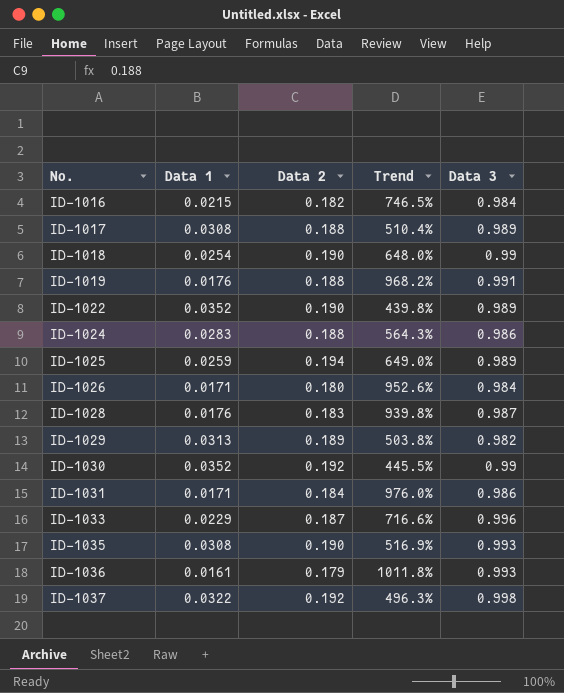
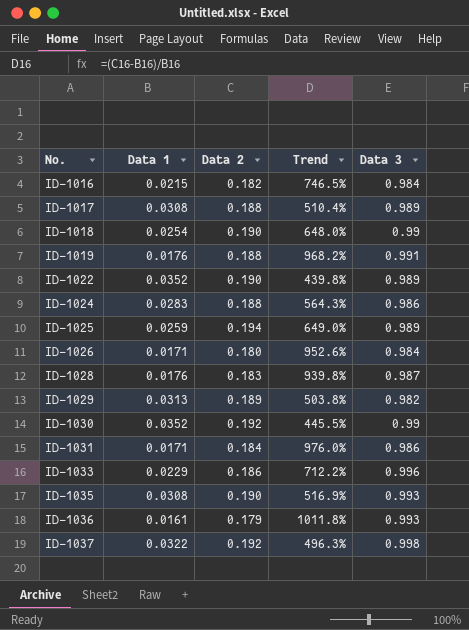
ID-1033 | Data 2: 0.187 -> 0.186
ID-1033 | Trend: 716.6% -> 712.2%

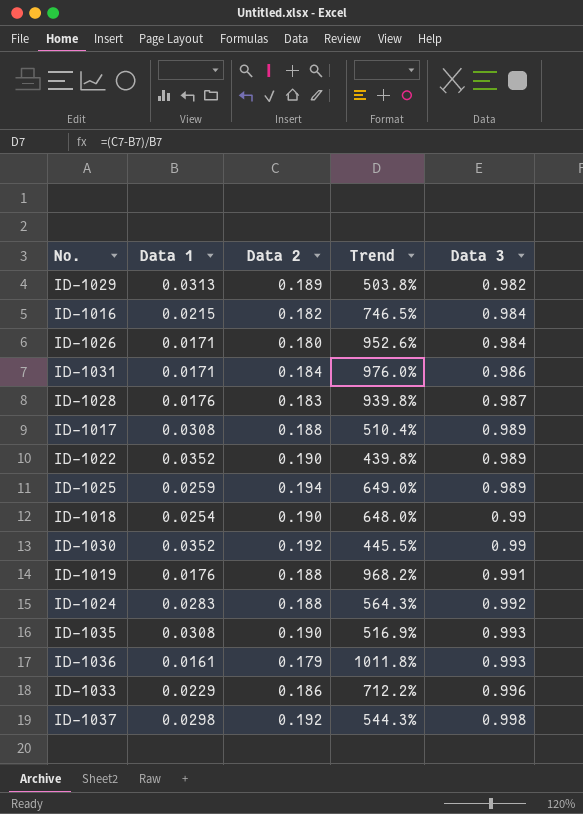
row order: No. ascending -> Data 3 ascending
ID-1024 | Data 3: 0.986 -> 0.992
ID-1037 | Data 1: 0.0322 -> 0.0298
ID-1037 | Trend: 496.3% -> 544.3%

